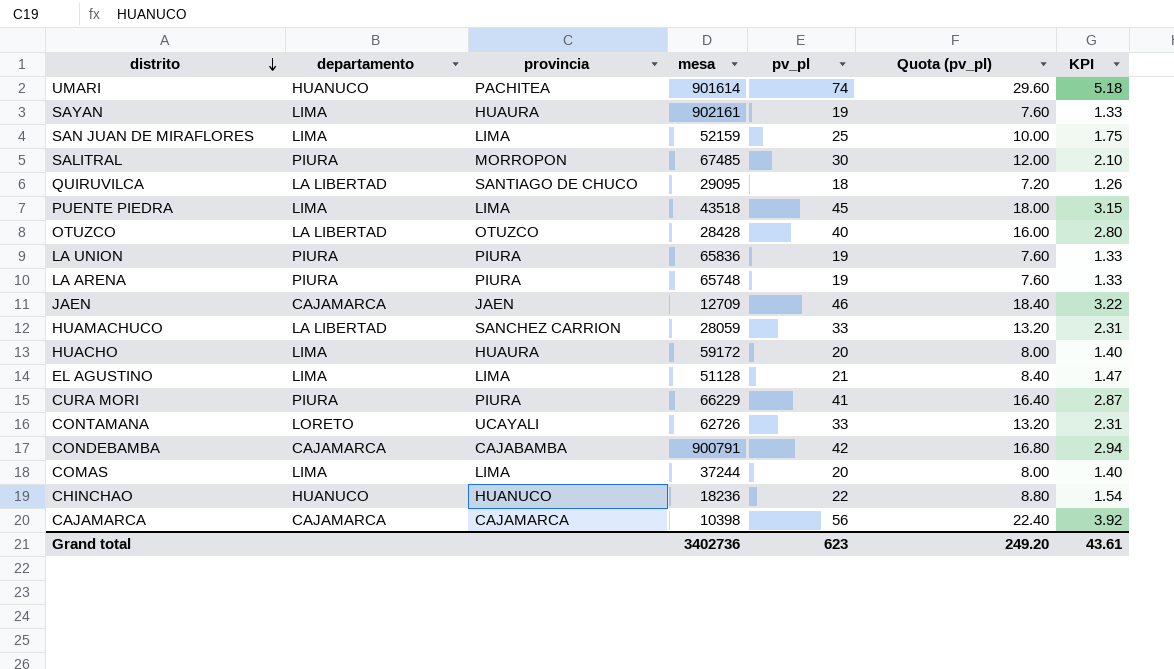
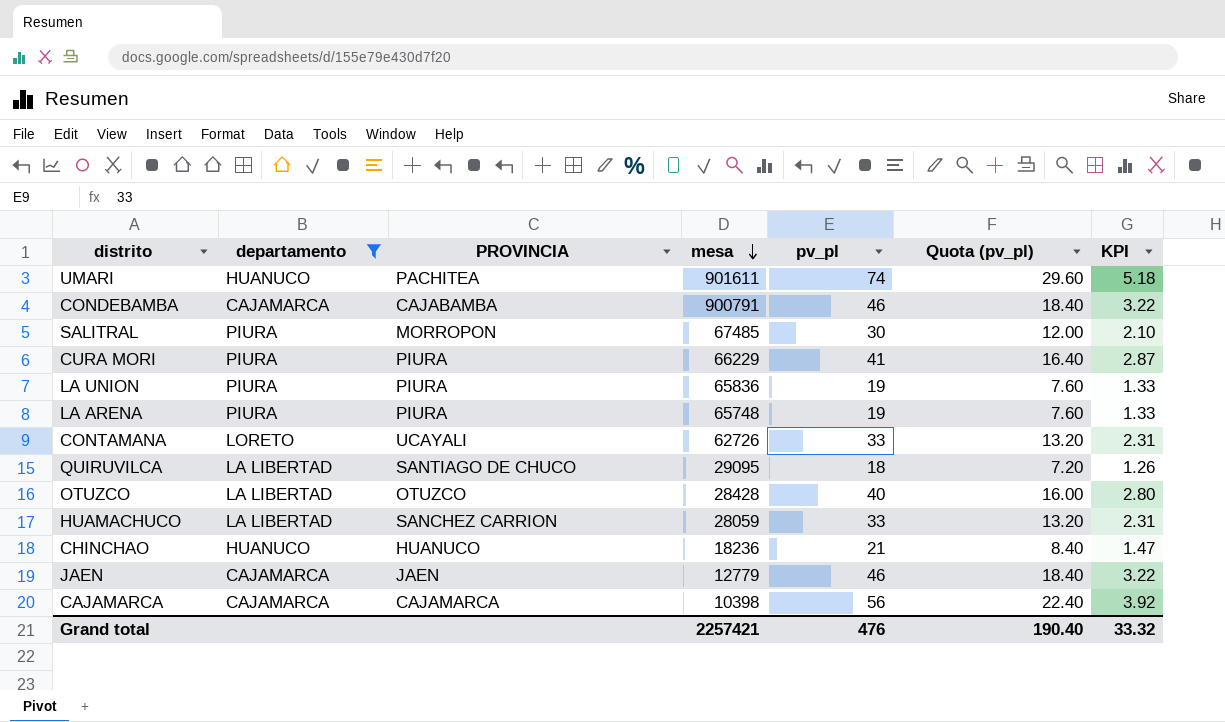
filter: none -> departamento != LIMA
row order: distrito descending -> mesa descending
column name: provincia -> PROVINCIA
UMARI | mesa: 901614 -> 901611
CONDEBAMBA | pv_pl: 42 -> 46
CONDEBAMBA | Quota (pv_pl): 16.80 -> 18.40
CONDEBAMBA | KPI: 2.94 -> 3.22
CHINCHAO | pv_pl: 22 -> 21
CHINCHAO | Quota (pv_pl): 8.80 -> 8.40
CHINCHAO | KPI: 1.54 -> 1.47
JAEN | mesa: 12709 -> 12779
Grand total | mesa: 3402736 -> 2257421
Grand total | pv_pl: 623 -> 476
Grand total | Quota (pv_pl): 249.20 -> 190.40
Grand total | KPI: 43.61 -> 33.32

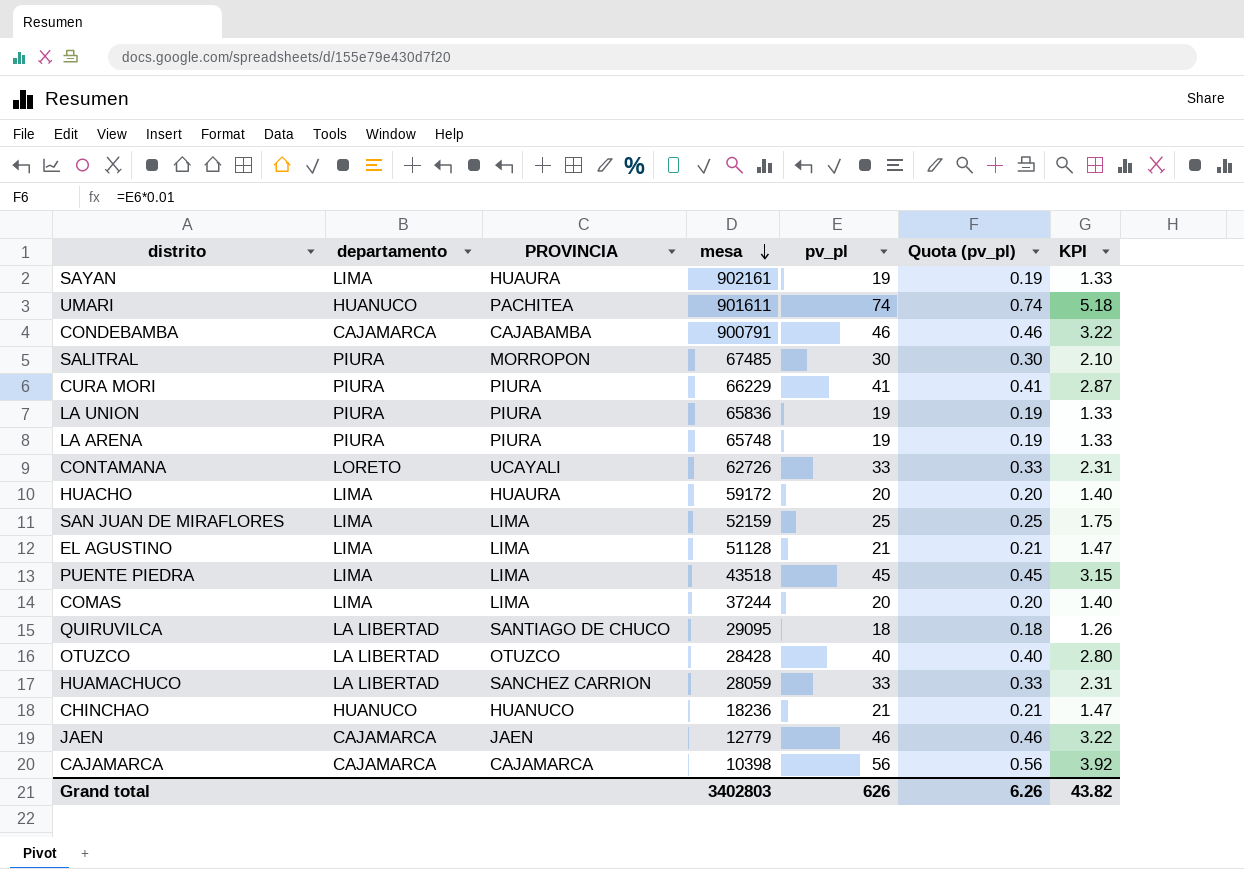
filter: departamento != LIMA -> none
column Quota (pv_pl) | formula: [pv_pl] * 0.4 -> [pv_pl] * 0.01
Grand total | mesa: 2257421 -> 3402803
Grand total | pv_pl: 476 -> 626
Grand total | Quota (pv_pl): 190.40 -> 6.26
Grand total | KPI: 33.32 -> 43.82

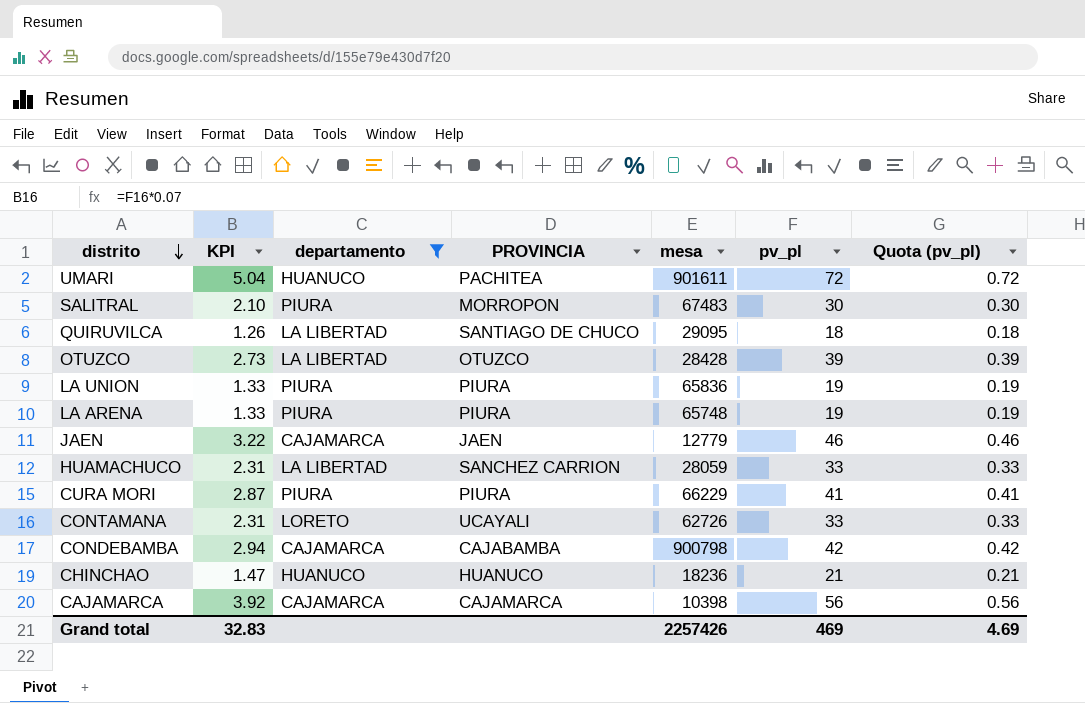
filter: none -> departamento != LIMA
row order: mesa descending -> distrito descending
column KPI | position: 7 -> 2
UMARI | KPI: 5.18 -> 5.04
UMARI | pv_pl: 74 -> 72
UMARI | Quota (pv_pl): 0.74 -> 0.72
SALITRAL | mesa: 67485 -> 67483
OTUZCO | KPI: 2.80 -> 2.73
OTUZCO | pv_pl: 40 -> 39
OTUZCO | Quota (pv_pl): 0.40 -> 0.39
CONDEBAMBA | KPI: 3.22 -> 2.94
CONDEBAMBA | mesa: 900791 -> 900798
CONDEBAMBA | pv_pl: 46 -> 42
CONDEBAMBA | Quota (pv_pl): 0.46 -> 0.42
Grand total | KPI: 43.82 -> 32.83
Grand total | mesa: 3402803 -> 2257426
Grand total | pv_pl: 626 -> 469
Grand total | Quota (pv_pl): 6.26 -> 4.69

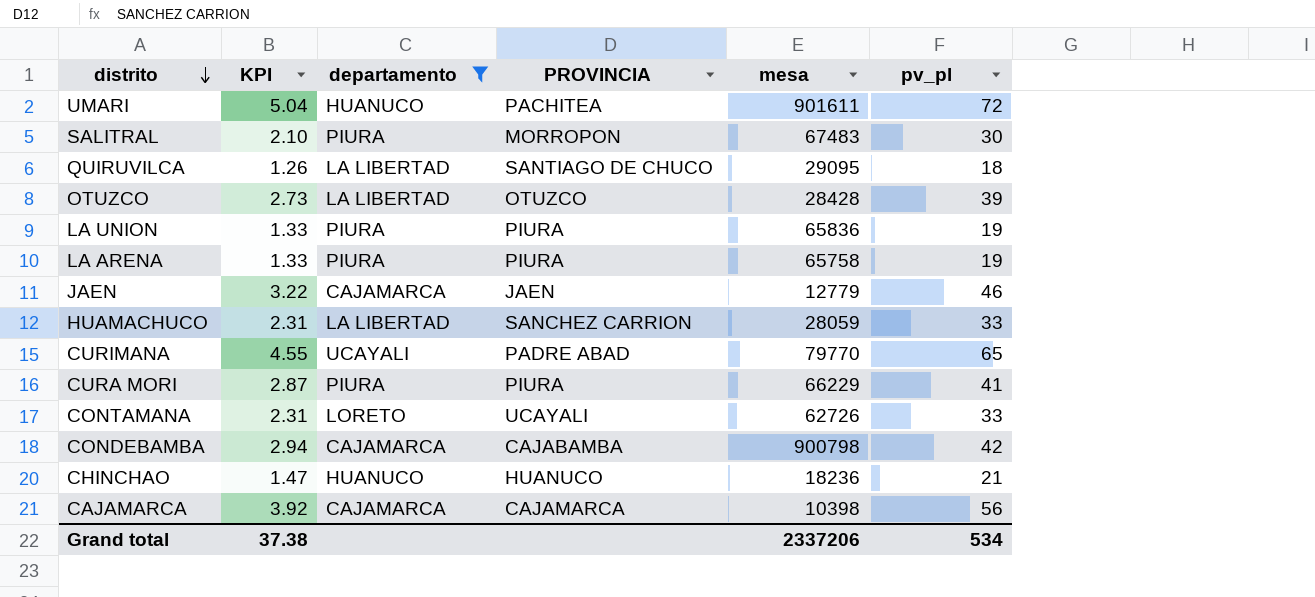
column Quota (pv_pl) | formula: [pv_pl] * 0.01 -> none
LA ARENA | mesa: 65748 -> 65758
row CURIMANA: none -> 4.55 | UCAYALI | PADRE ABAD | 79770 | 65
Grand total | KPI: 32.83 -> 37.38
Grand total | mesa: 2257426 -> 2337206
Grand total | pv_pl: 469 -> 534

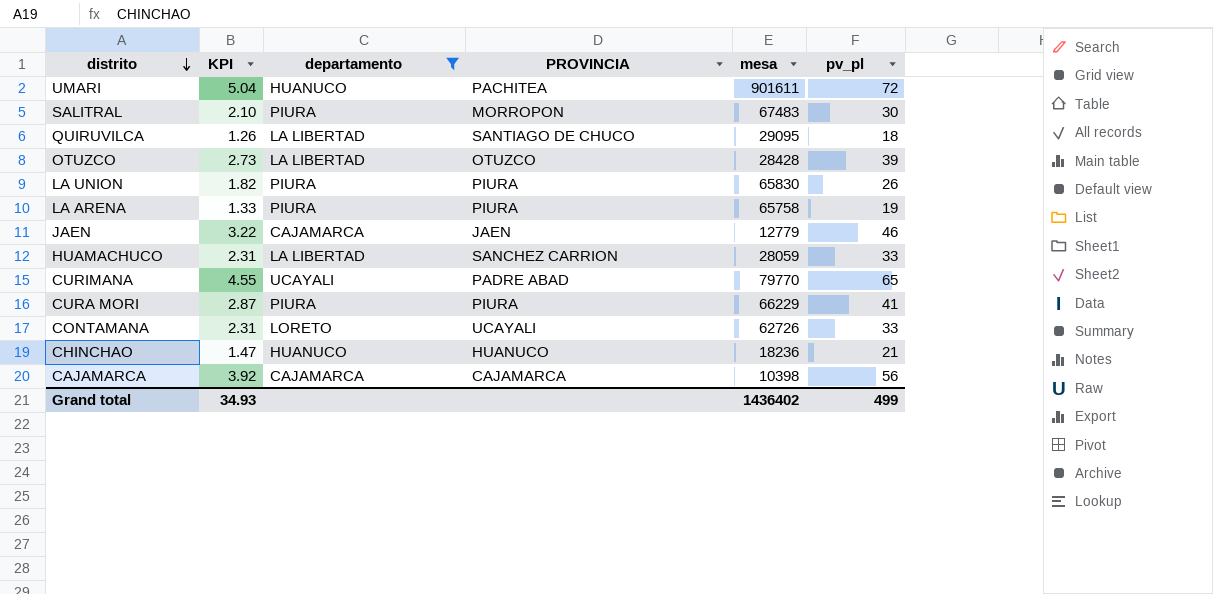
row CONDEBAMBA: 2.94 | CAJAMARCA | CAJABAMBA | 900798 | 42 -> none
LA UNION | KPI: 1.33 -> 1.82
LA UNION | mesa: 65836 -> 65830
LA UNION | pv_pl: 19 -> 26
Grand total | KPI: 37.38 -> 34.93
Grand total | mesa: 2337206 -> 1436402
Grand total | pv_pl: 534 -> 499

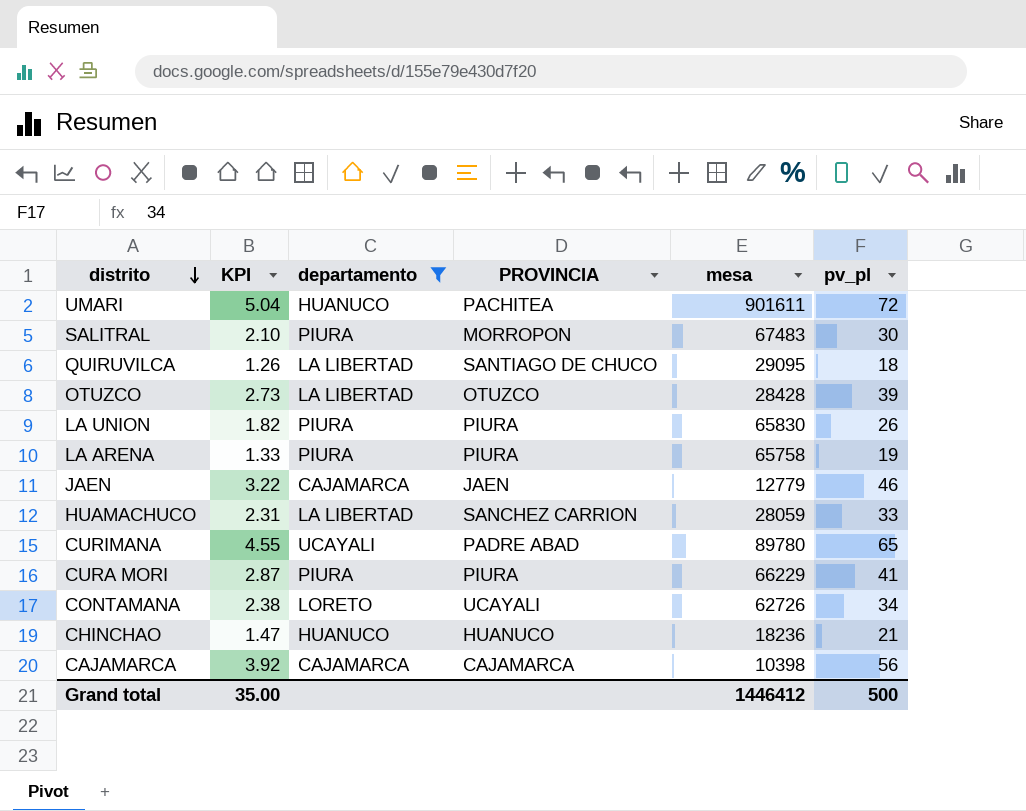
CURIMANA | mesa: 79770 -> 89780
CONTAMANA | KPI: 2.31 -> 2.38
CONTAMANA | pv_pl: 33 -> 34
Grand total | KPI: 34.93 -> 35.00
Grand total | mesa: 1436402 -> 1446412
Grand total | pv_pl: 499 -> 500

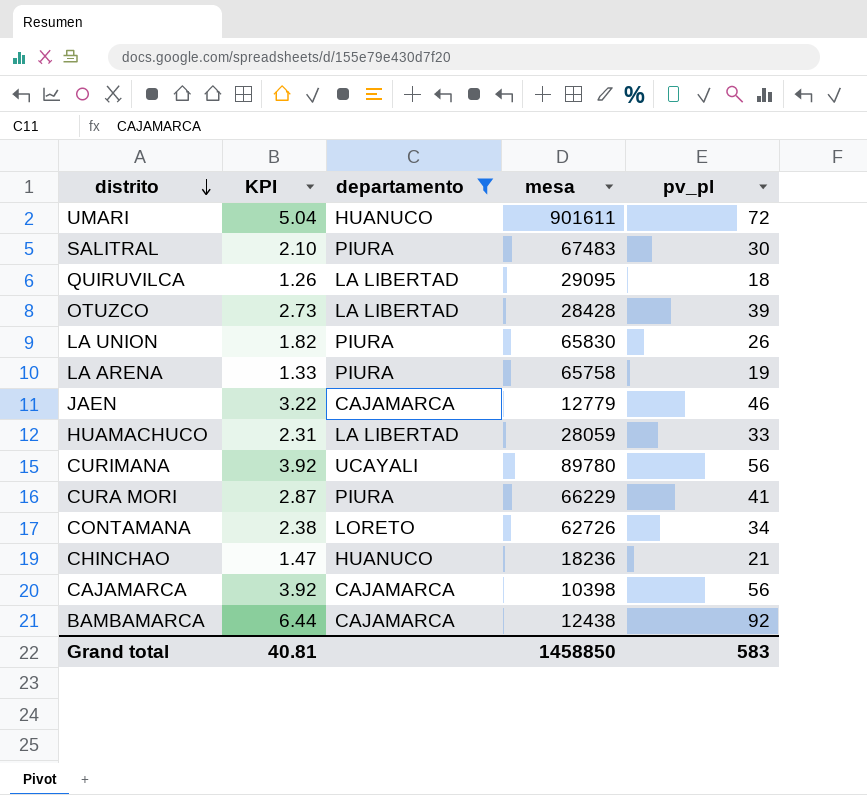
column PROVINCIA | position: 4 -> none
CURIMANA | KPI: 4.55 -> 3.92
CURIMANA | pv_pl: 65 -> 56
row BAMBAMARCA: none -> 6.44 | CAJAMARCA | 12438 | 92
Grand total | KPI: 35.00 -> 40.81
Grand total | mesa: 1446412 -> 1458850
Grand total | pv_pl: 500 -> 583

